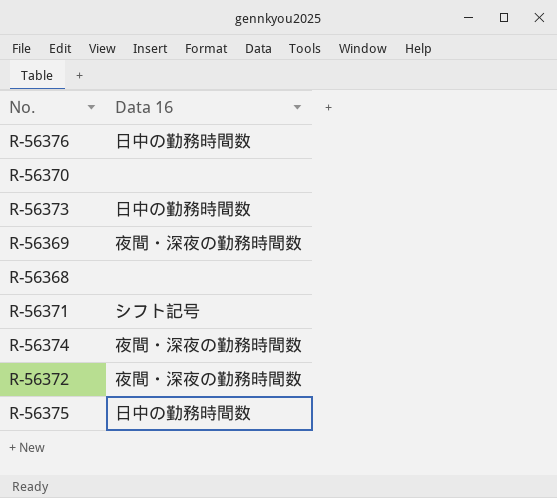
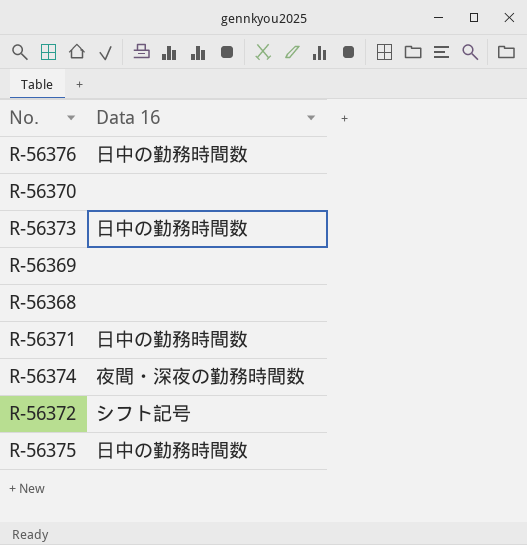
R-56369 | Data 16: 夜間・深夜の勤務時間数 -> none
R-56371 | Data 16: シフト記号 -> 日中の勤務時間数
R-56372 | Data 16: 夜間・深夜の勤務時間数 -> シフト記号

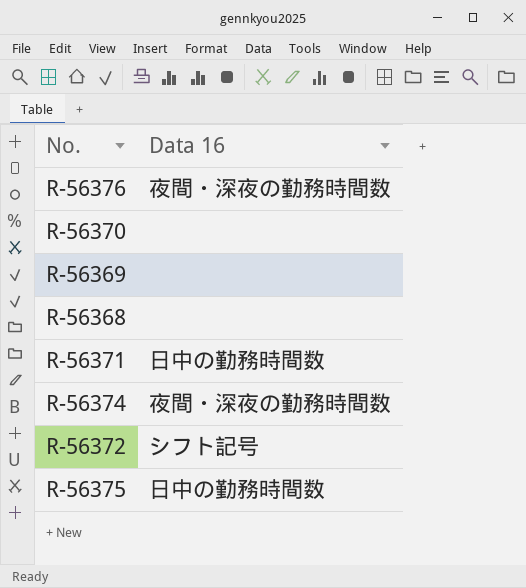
row R-56373: 日中の勤務時間数 -> none
R-56376 | Data 16: 日中の勤務時間数 -> 夜間・深夜の勤務時間数

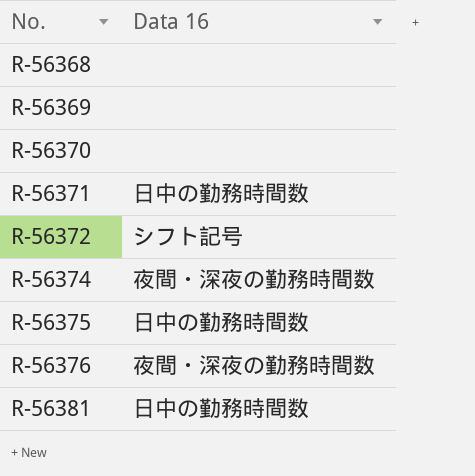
row order: none -> No. ascending
row R-56381: none -> 日中の勤務時間数

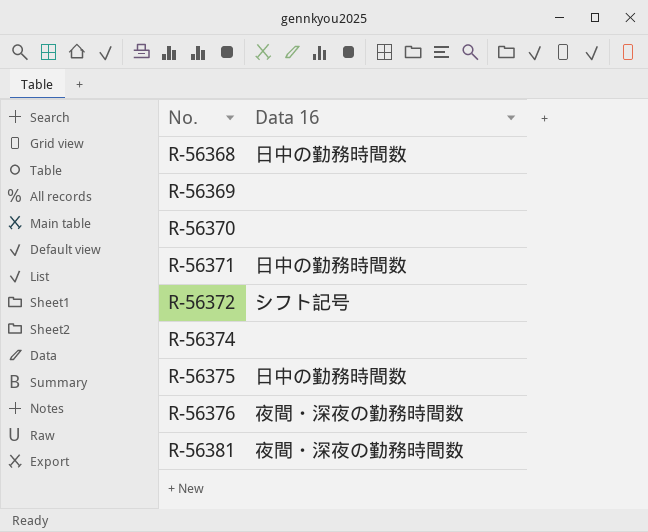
R-56368 | Data 16: none -> 日中の勤務時間数
R-56374 | Data 16: 夜間・深夜の勤務時間数 -> none
R-56381 | Data 16: 日中の勤務時間数 -> 夜間・深夜の勤務時間数

